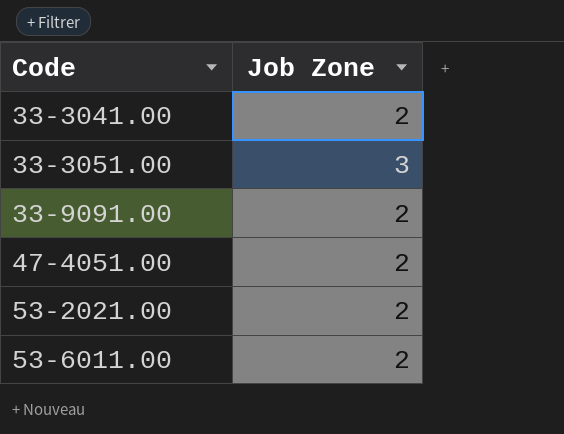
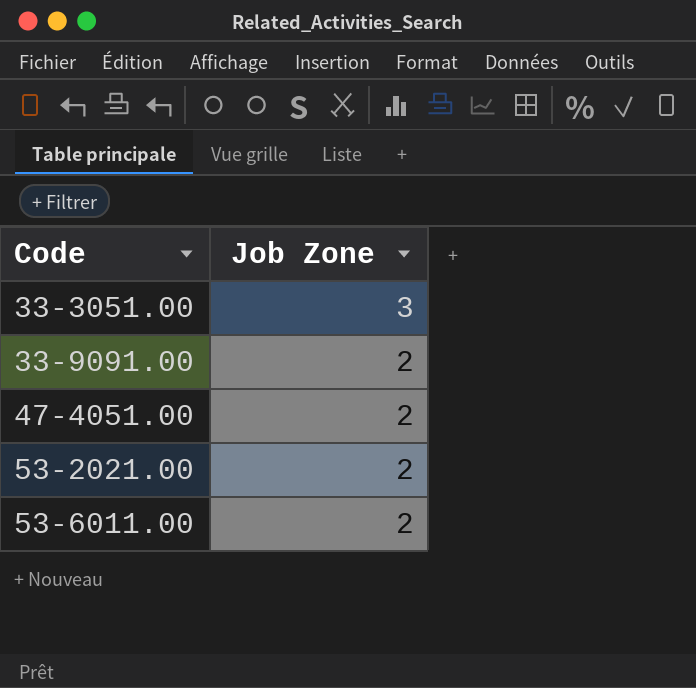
row 33-3041.00: 2 -> none

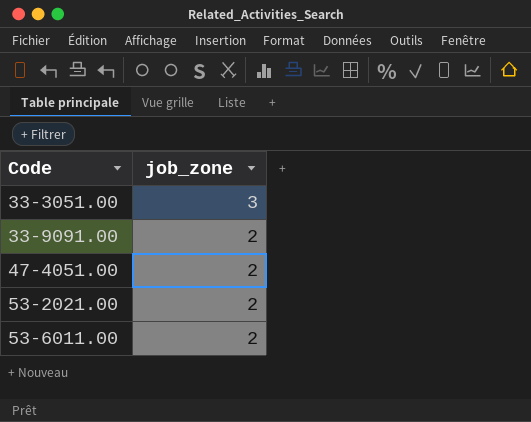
column name: Job Zone -> job_zone

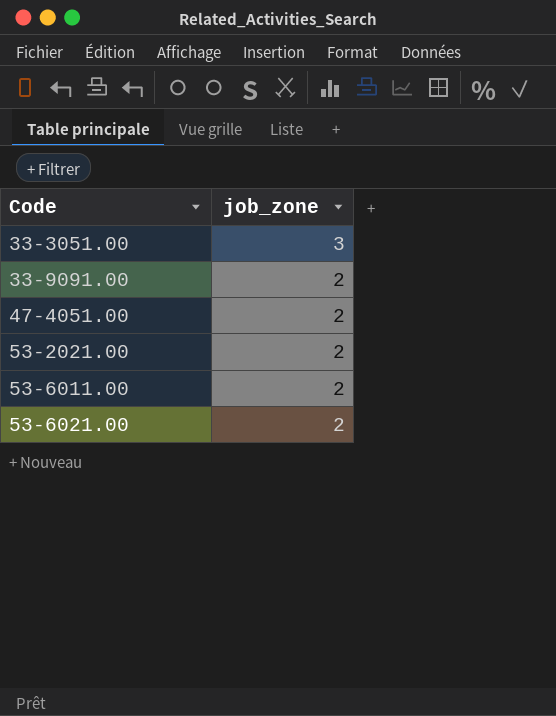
row 53-6021.00: none -> 2

